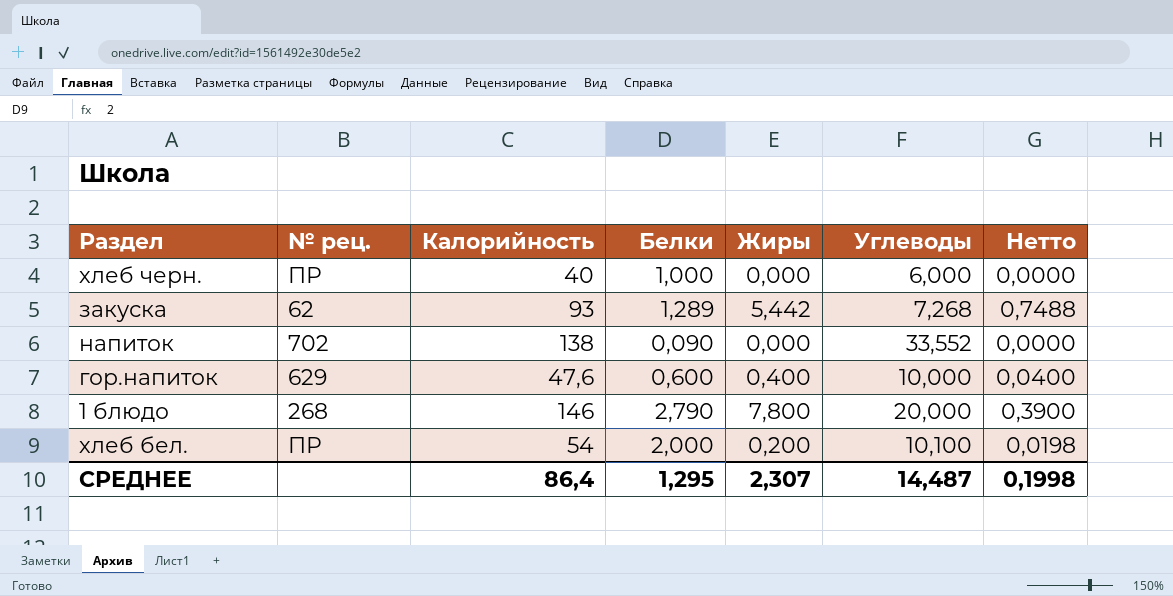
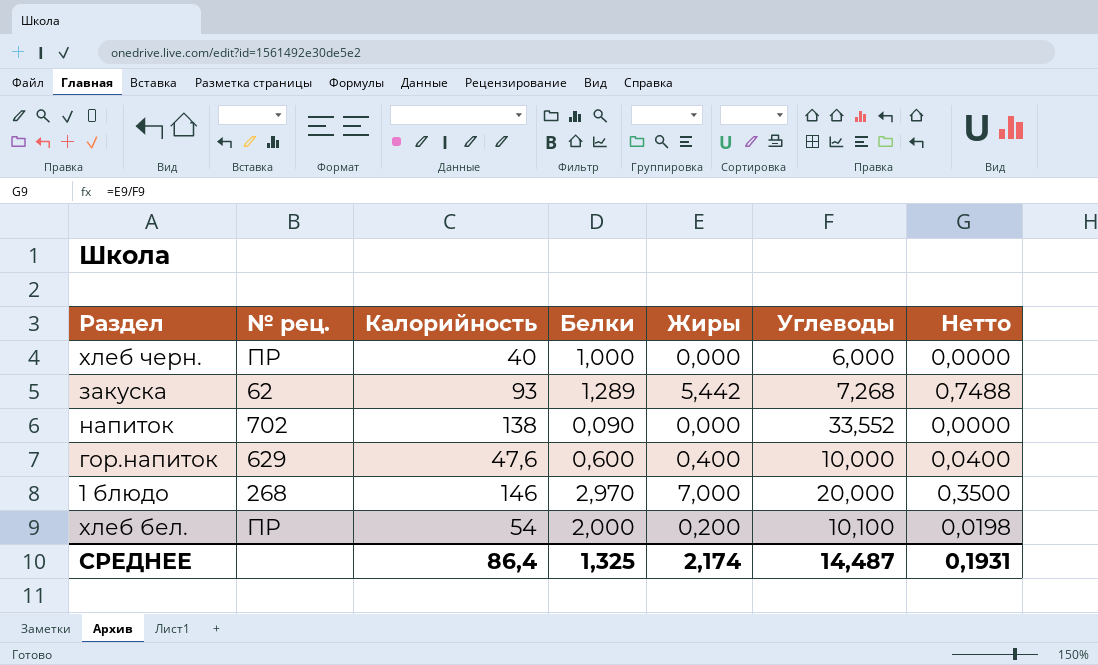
1 блюдо | Белки: 2,790 -> 2,970
1 блюдо | Жиры: 7,800 -> 7,000
1 блюдо | Нетто: 0,3900 -> 0,3500
СРЕДНЕЕ | Белки: 1,295 -> 1,325
СРЕДНЕЕ | Жиры: 2,307 -> 2,174
СРЕДНЕЕ | Нетто: 0,1998 -> 0,1931

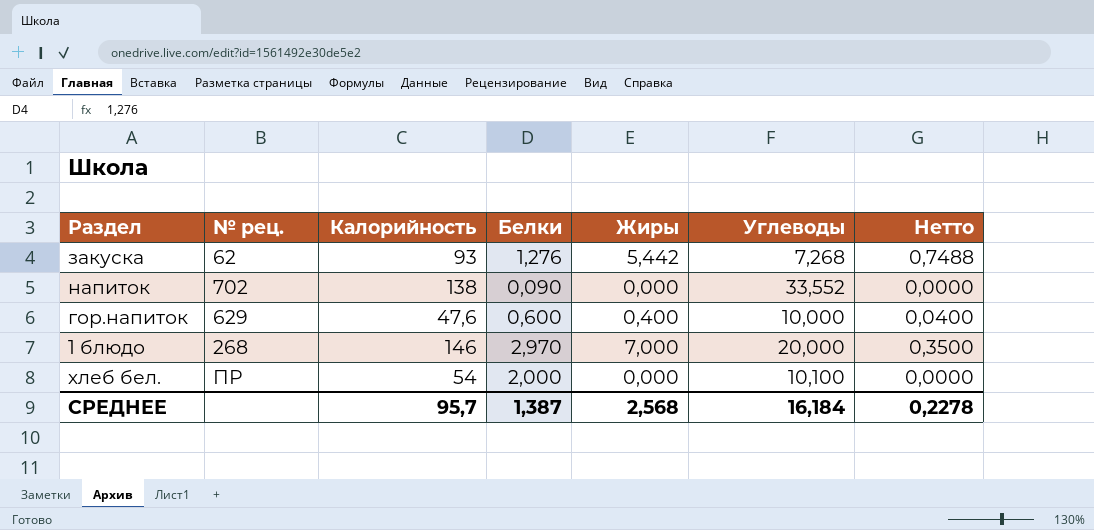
row хлеб черн.: ПР | 40 | 1,000 | 0,000 | 6,000 | 0,0000 -> none
закуска | Белки: 1,289 -> 1,276
хлеб бел. | Жиры: 0,200 -> 0,000
хлеб бел. | Нетто: 0,0198 -> 0,0000
СРЕДНЕЕ | Калорийность: 86,4 -> 95,7
СРЕДНЕЕ | Белки: 1,325 -> 1,387
СРЕДНЕЕ | Жиры: 2,174 -> 2,568
СРЕДНЕЕ | Углеводы: 14,487 -> 16,184
СРЕДНЕЕ | Нетто: 0,1931 -> 0,2278

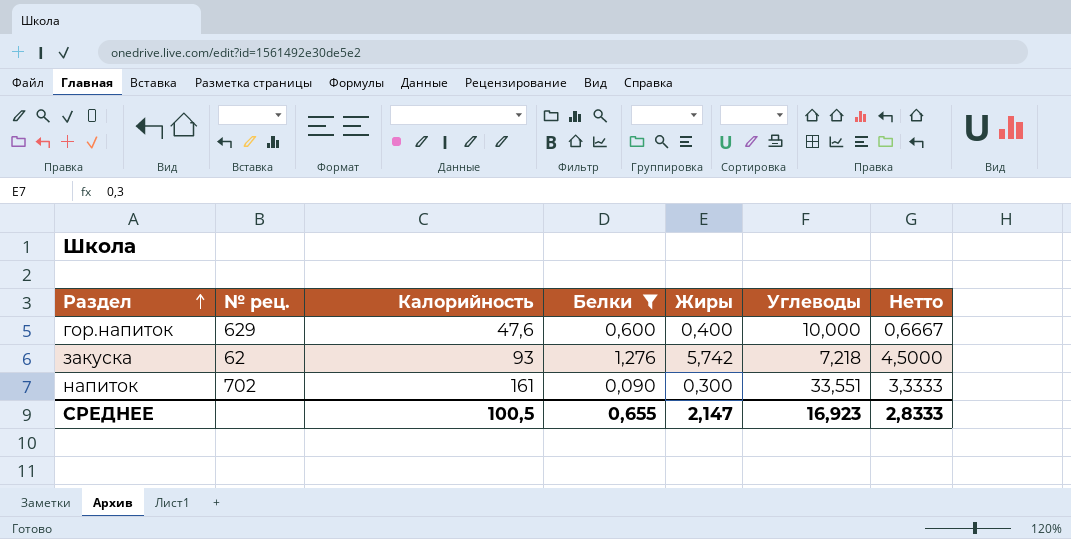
filter: none -> Белки <= 1,276
row order: none -> Раздел ascending
column Нетто | formula: [Жиры] / [Углеводы] -> [Жиры] / [Белки]
закуска | Жиры: 5,442 -> 5,742
закуска | Углеводы: 7,268 -> 7,218
напиток | Калорийность: 138 -> 161
напиток | Жиры: 0,000 -> 0,300
напиток | Углеводы: 33,552 -> 33,551
СРЕДНЕЕ | Калорийность: 95,7 -> 100,5
СРЕДНЕЕ | Белки: 1,387 -> 0,655
СРЕДНЕЕ | Жиры: 2,568 -> 2,147
СРЕДНЕЕ | Углеводы: 16,184 -> 16,923
СРЕДНЕЕ | Нетто: 0,2278 -> 2,8333

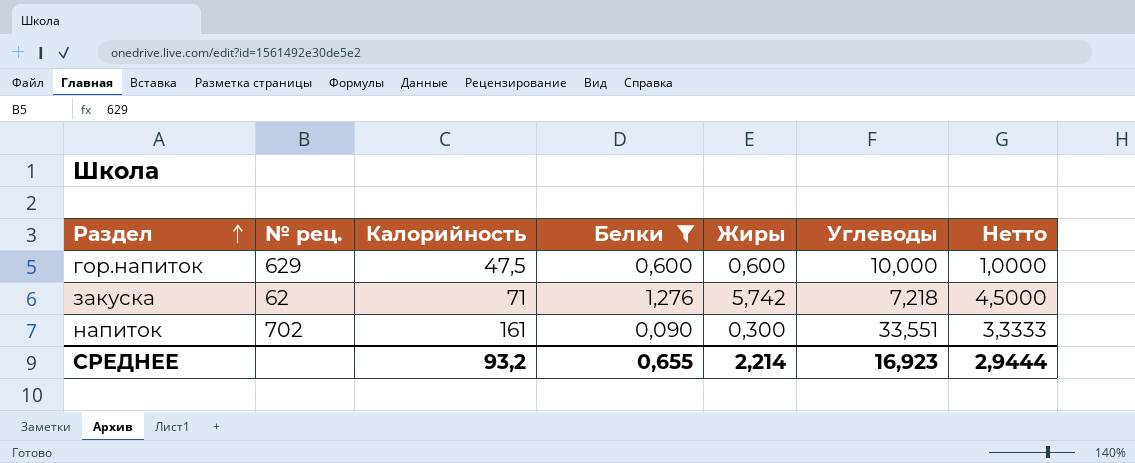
гор.напиток | Калорийность: 47,6 -> 47,5
гор.напиток | Жиры: 0,400 -> 0,600
гор.напиток | Нетто: 0,6667 -> 1,0000
закуска | Калорийность: 93 -> 71
СРЕДНЕЕ | Калорийность: 100,5 -> 93,2
СРЕДНЕЕ | Жиры: 2,147 -> 2,214
СРЕДНЕЕ | Нетто: 2,8333 -> 2,9444

